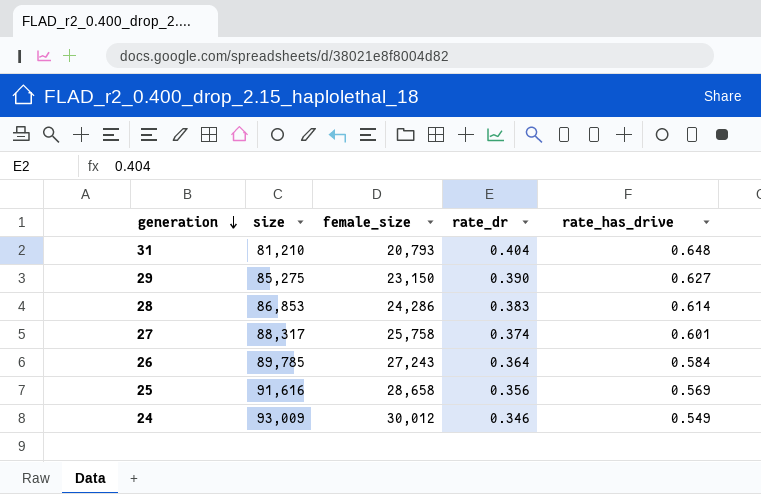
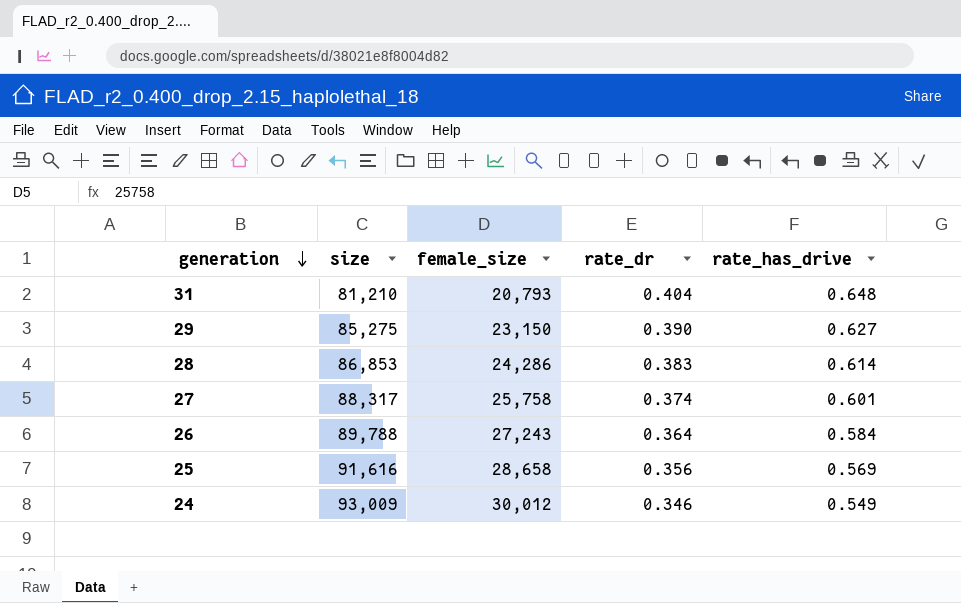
26 | size: 89,785 -> 89,788

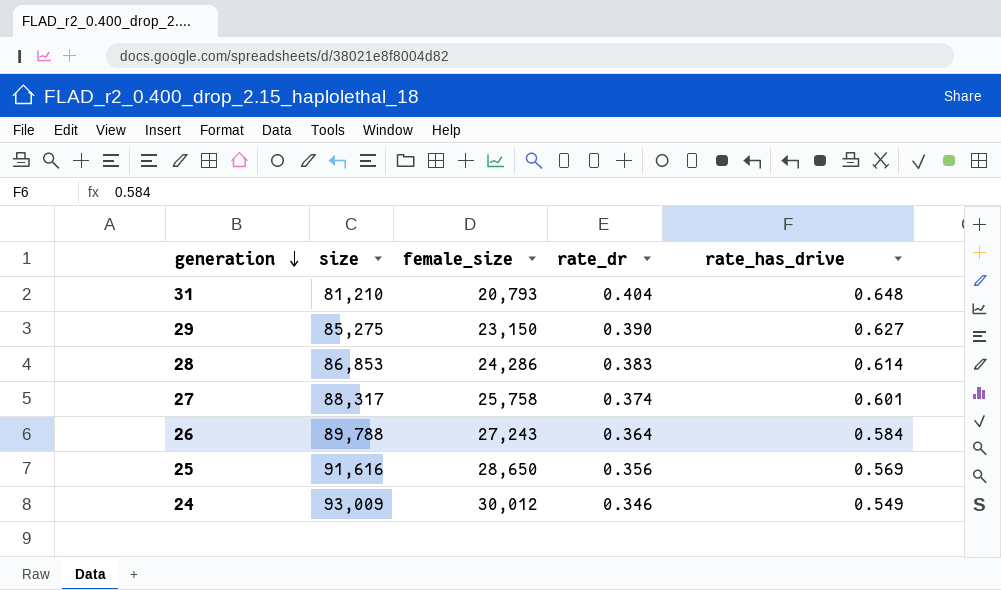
25 | female_size: 28,658 -> 28,650

